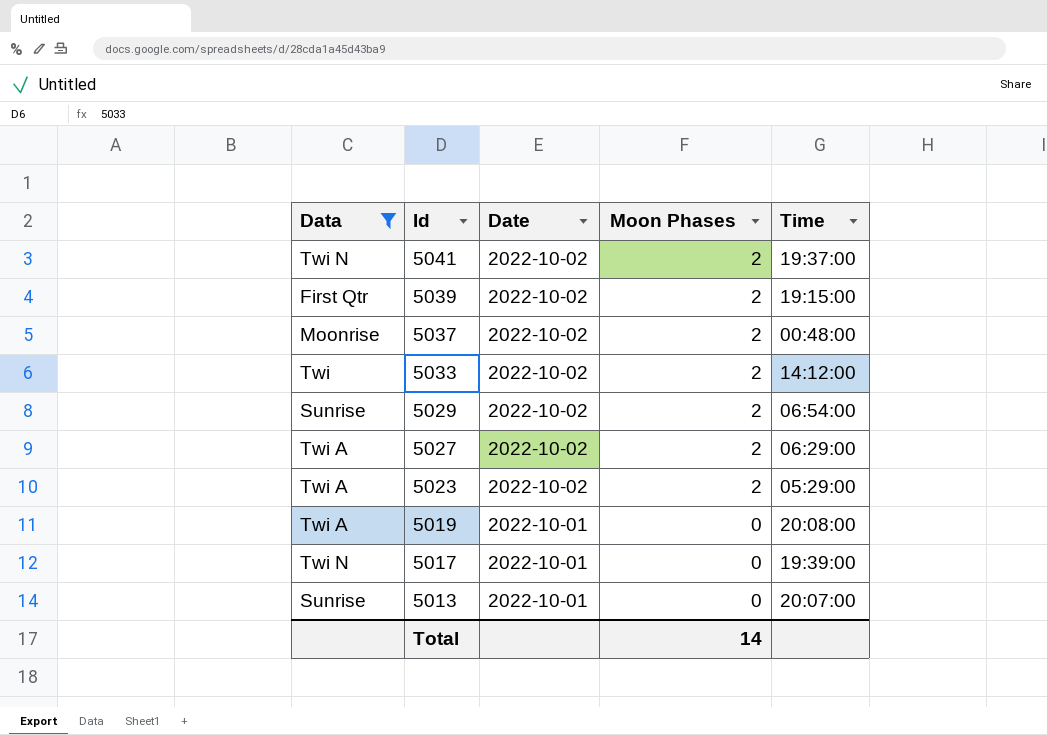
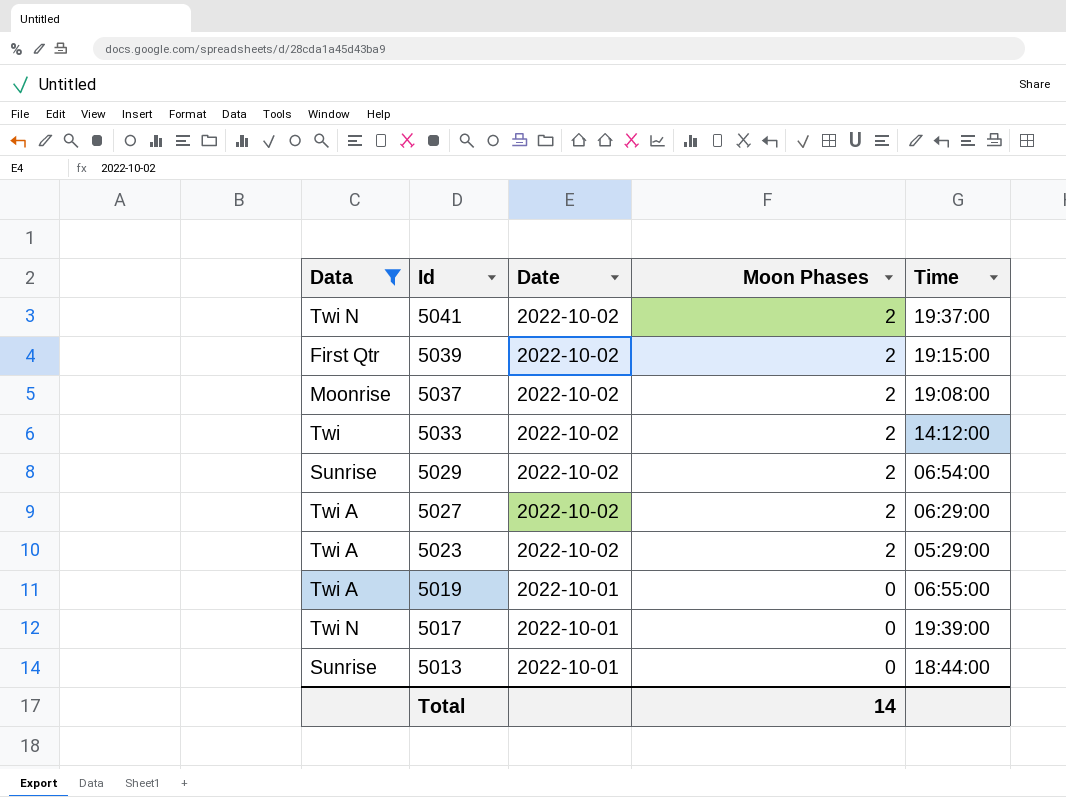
5037 | Time: 00:48:00 -> 19:08:00
5019 | Time: 20:08:00 -> 06:55:00
5013 | Time: 20:07:00 -> 18:44:00

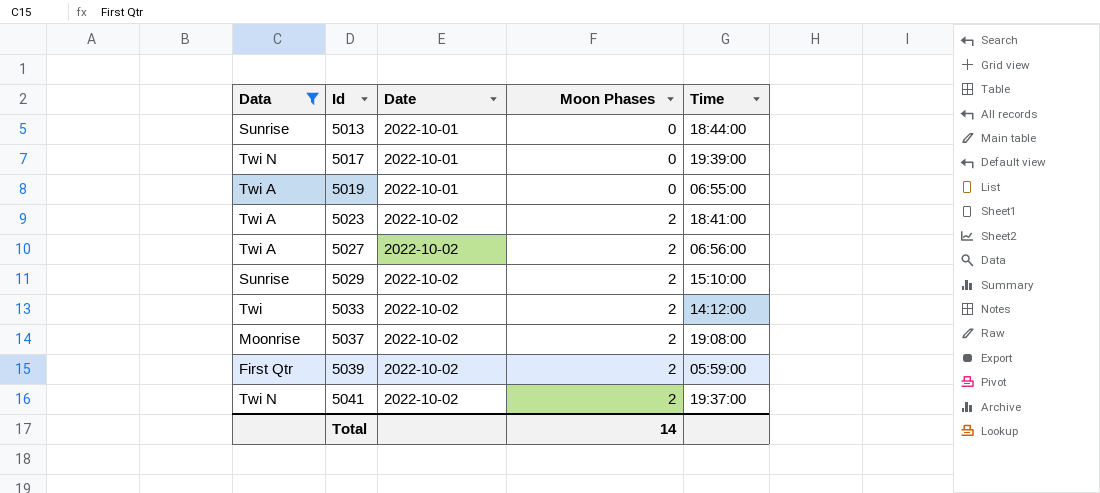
row order: Id descending -> Id ascending
5023 | Time: 05:29:00 -> 18:41:00
5027 | Time: 06:29:00 -> 06:56:00
5029 | Time: 06:54:00 -> 15:10:00
5039 | Time: 19:15:00 -> 05:59:00

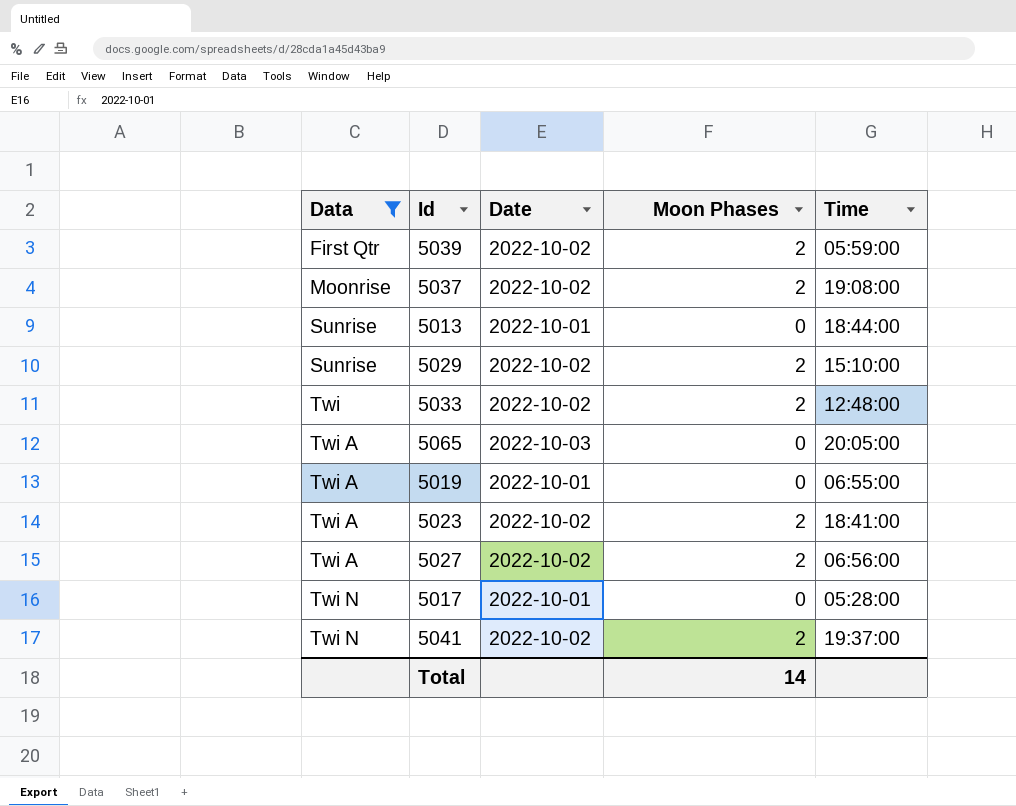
row order: Id ascending -> Data ascending
5033 | Time: 14:12:00 -> 12:48:00
row 5065: none -> Twi A | 2022-10-03 | 0 | 20:05:00
5017 | Time: 19:39:00 -> 05:28:00

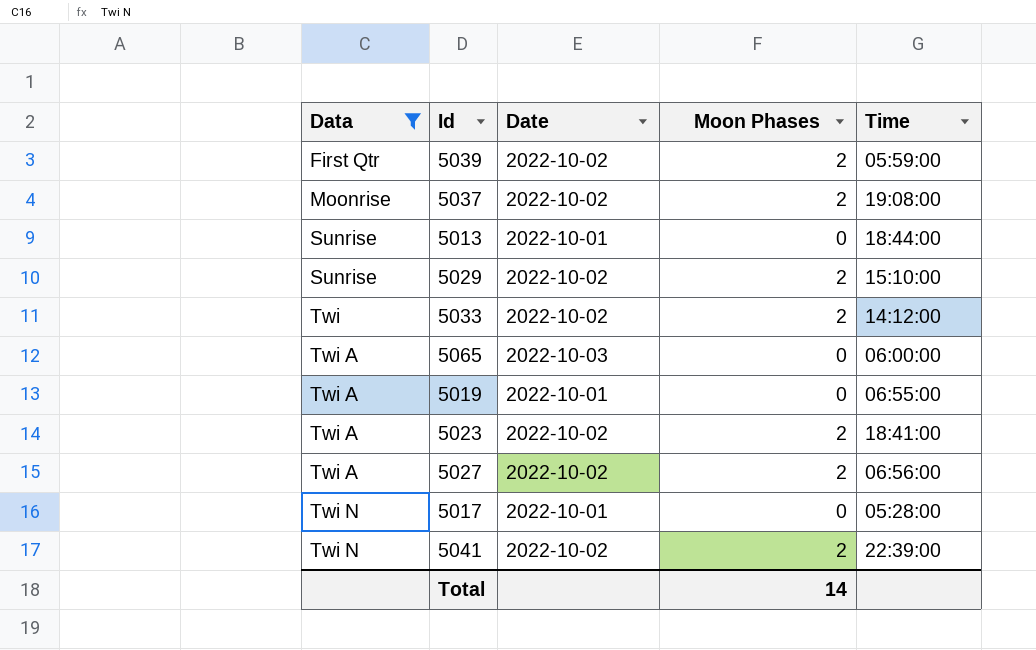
5033 | Time: 12:48:00 -> 14:12:00
5065 | Time: 20:05:00 -> 06:00:00
5041 | Time: 19:37:00 -> 22:39:00

